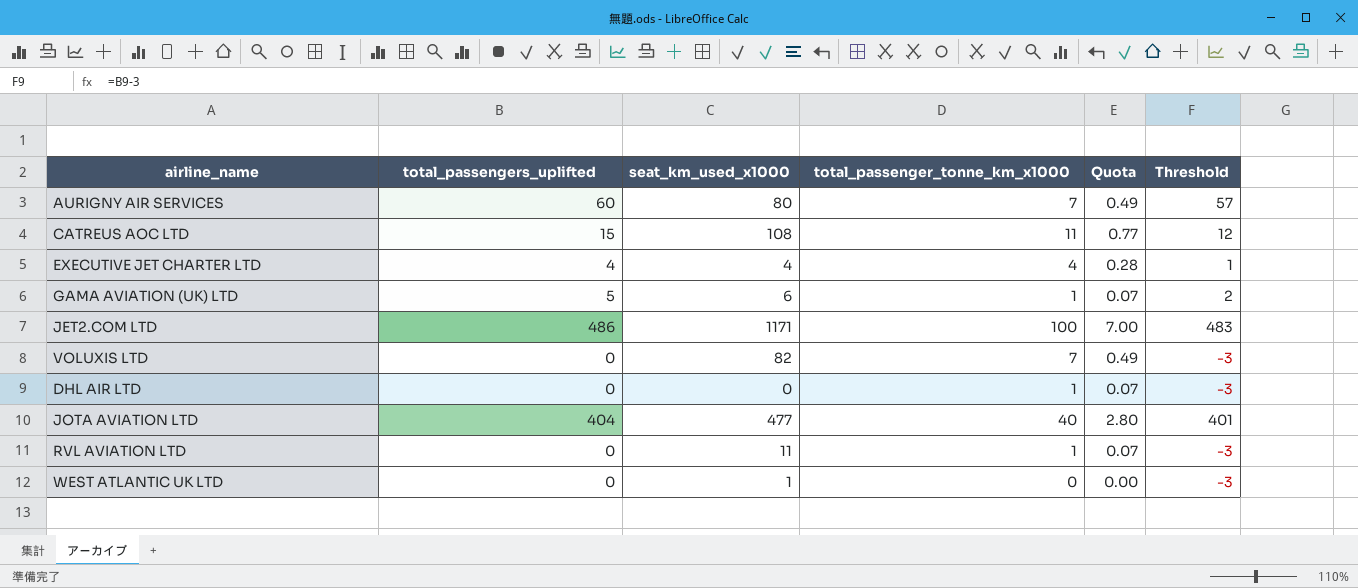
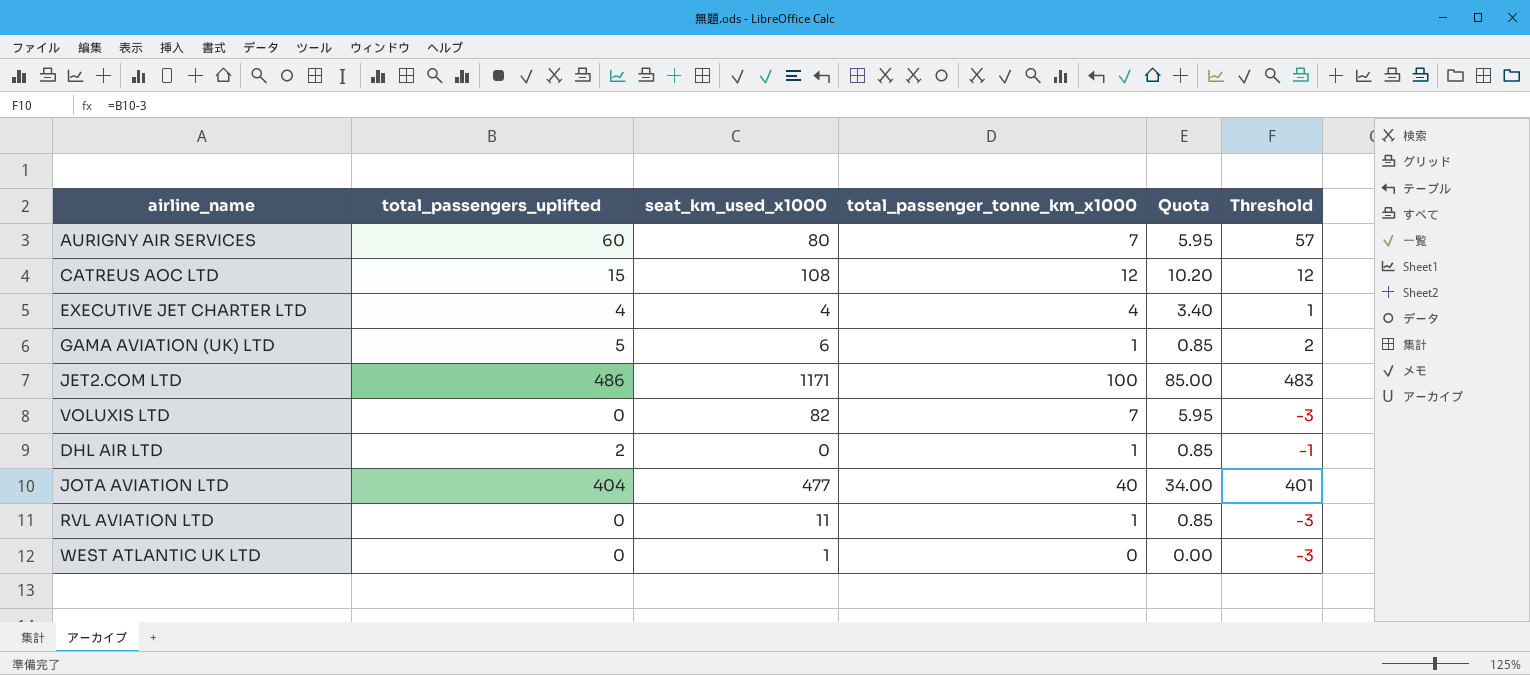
column Quota | formula: [total_passenger_tonne_km_x1000] * 0.07 -> [total_passenger_tonne_km_x1000] * 0.85
CATREUS AOC LTD | total_passenger_tonne_km_x1000: 11 -> 12
DHL AIR LTD | total_passengers_uplifted: 0 -> 2
DHL AIR LTD | Threshold: -3 -> -1

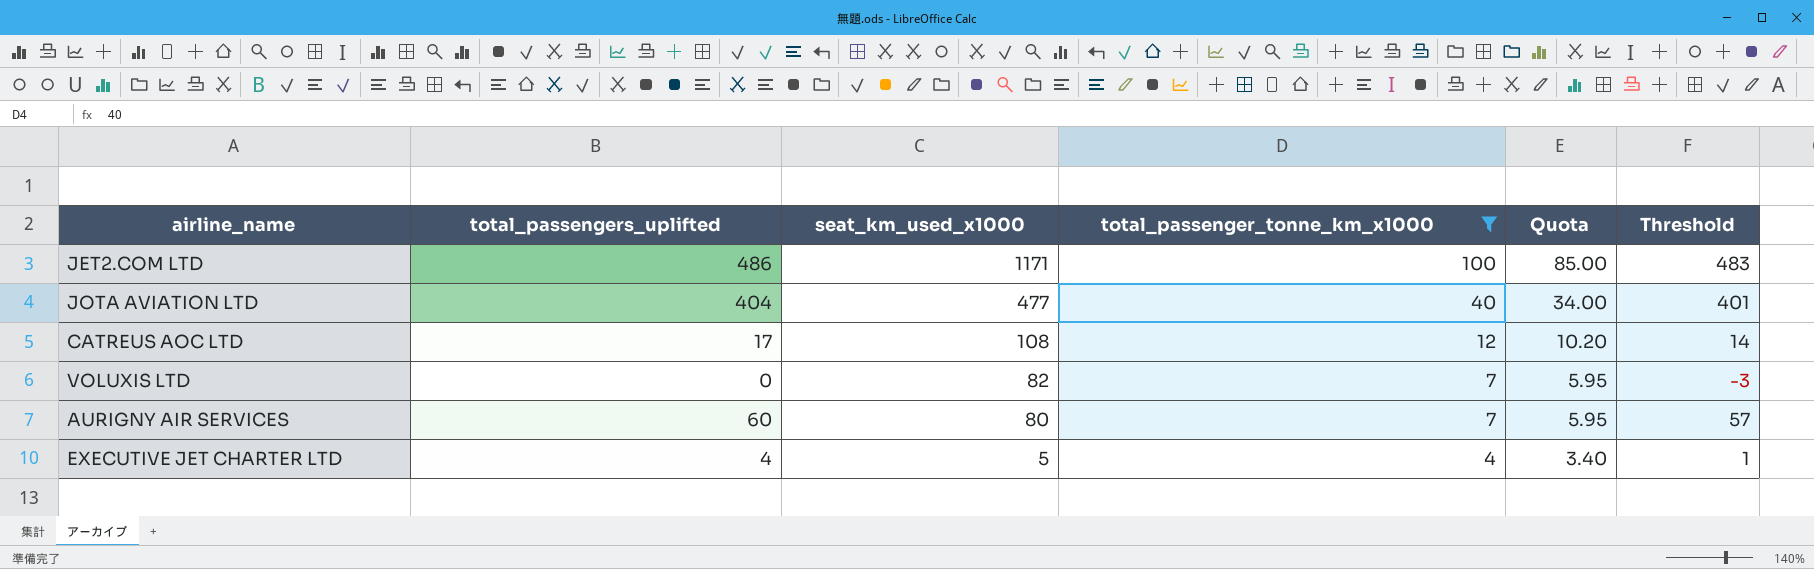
filter: none -> total_passenger_tonne_km_x1000 >= 4
row order: none -> seat_km_used_x1000 descending
CATREUS AOC LTD | total_passengers_uplifted: 15 -> 17
CATREUS AOC LTD | Threshold: 12 -> 14
EXECUTIVE JET CHARTER LTD | seat_km_used_x1000: 4 -> 5

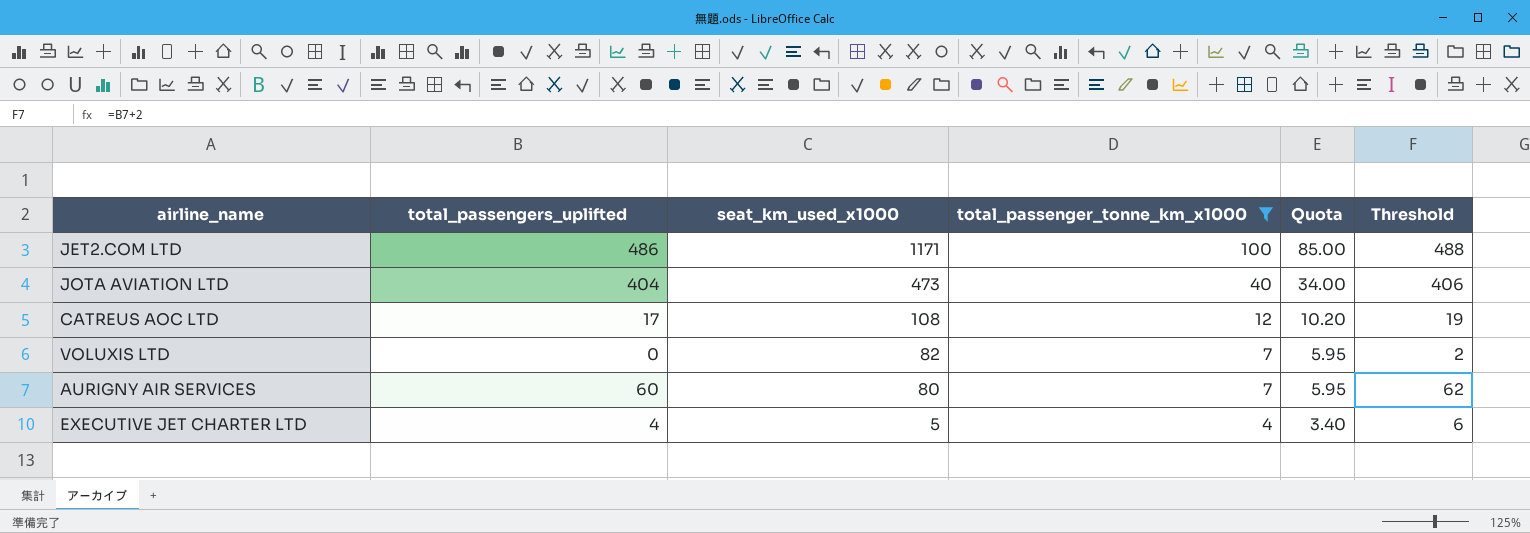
column Threshold | formula: [total_passengers_uplifted] - 3 -> [total_passengers_uplifted] + 2
JOTA AVIATION LTD | seat_km_used_x1000: 477 -> 473

